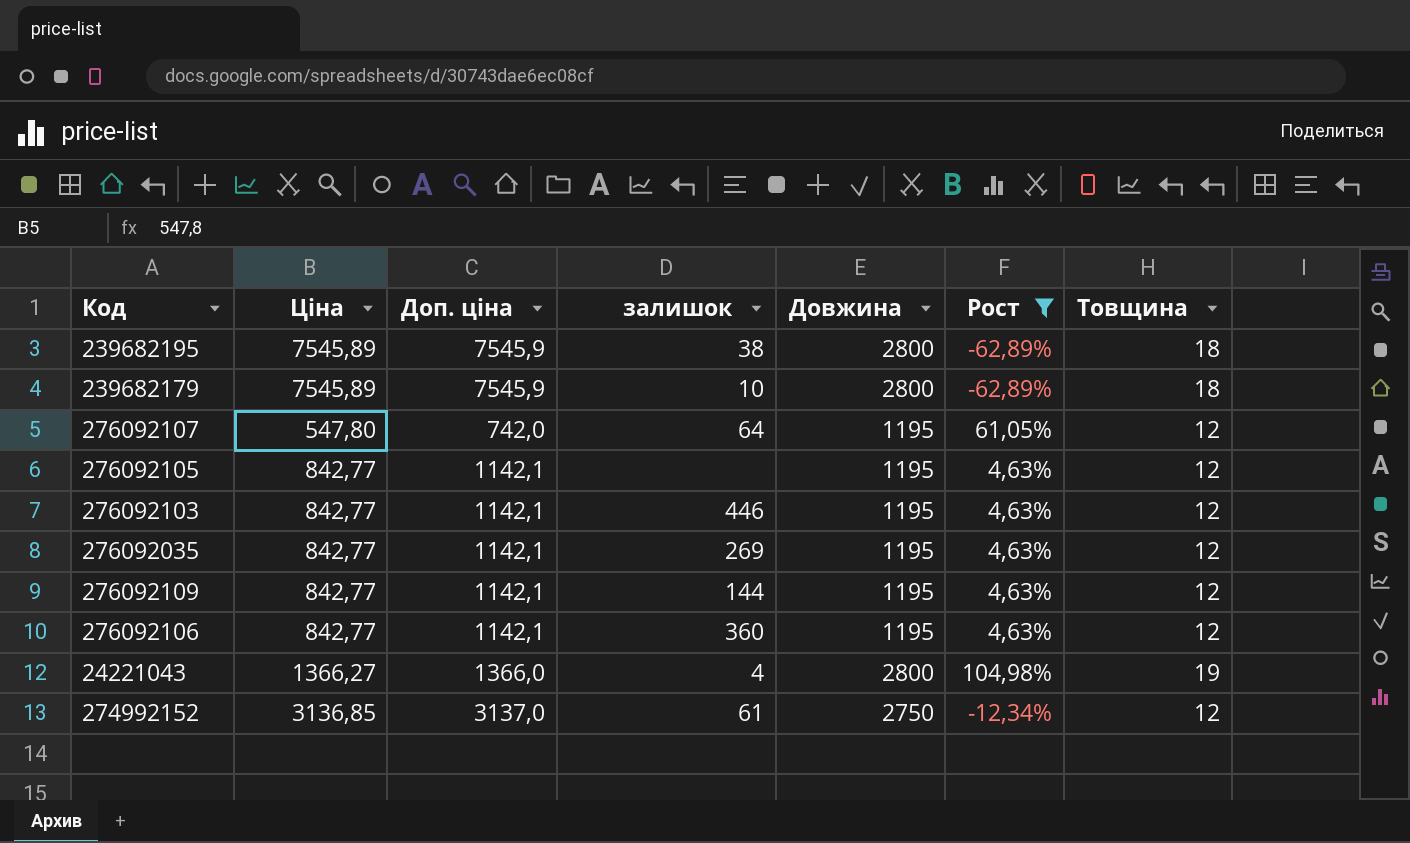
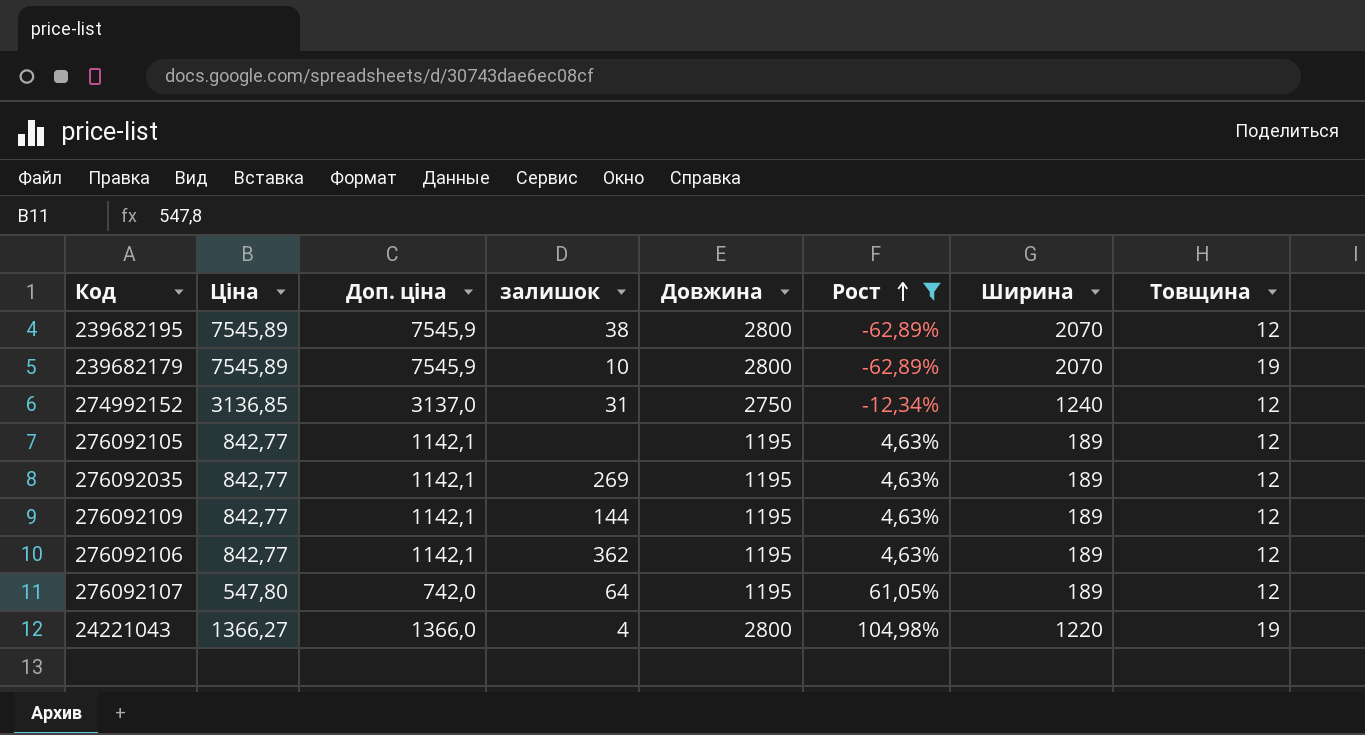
row order: none -> Рост ascending
column Ширина | position: none -> 7
row 276092103: 842,77 | 1142,1 | 446 | 1195 | 4,63% | 12 -> none
239682195 | Товщина: 18 -> 12
239682179 | Товщина: 18 -> 19
274992152 | залишок: 61 -> 31
276092106 | залишок: 360 -> 362

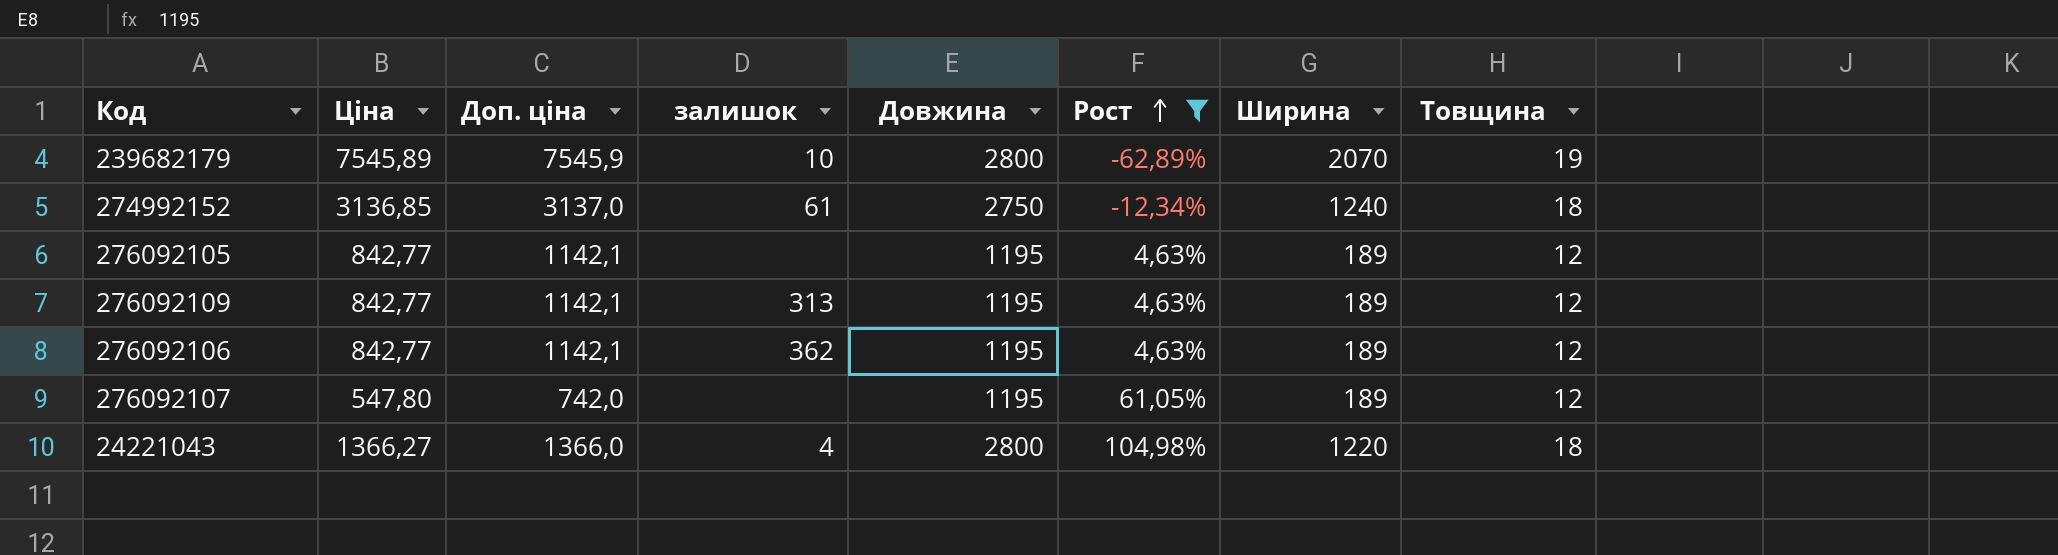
row 239682195: 7545,89 | 7545,9 | 38 | 2800 | -62,89% | 2070 | 12 -> none
row 276092035: 842,77 | 1142,1 | 269 | 1195 | 4,63% | 189 | 12 -> none
274992152 | залишок: 31 -> 61
274992152 | Товщина: 12 -> 18
276092109 | залишок: 144 -> 313
276092107 | залишок: 64 -> none
24221043 | Товщина: 19 -> 18

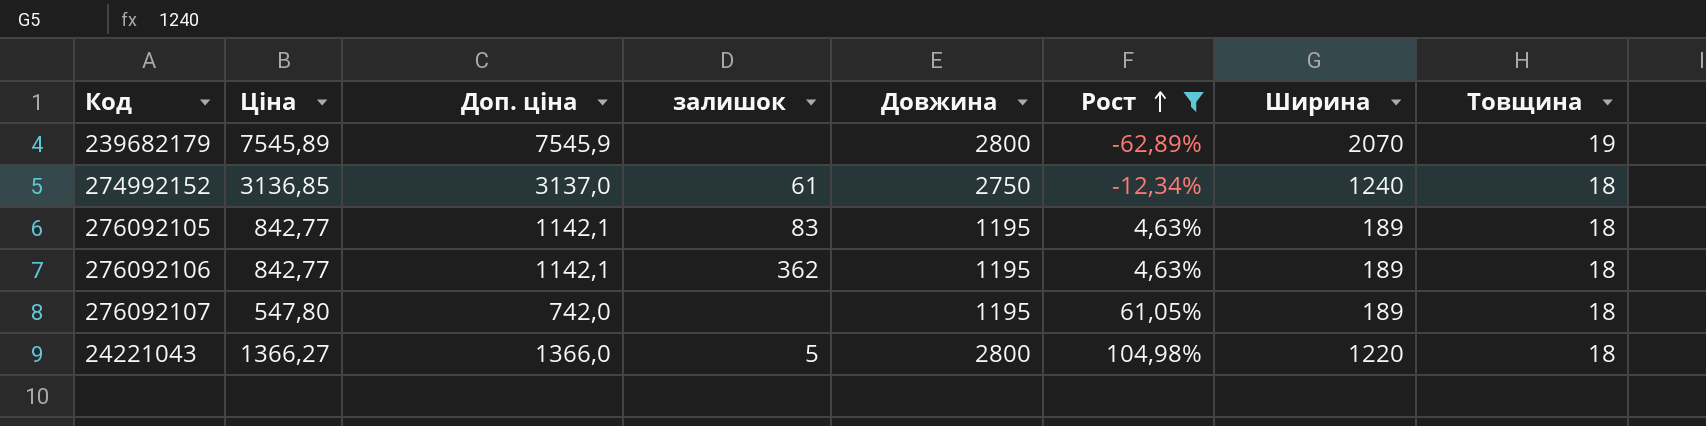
row 276092109: 842,77 | 1142,1 | 313 | 1195 | 4,63% | 189 | 12 -> none
239682179 | залишок: 10 -> none
276092105 | залишок: none -> 83
276092105 | Товщина: 12 -> 18
276092106 | Товщина: 12 -> 18
276092107 | Товщина: 12 -> 18
24221043 | залишок: 4 -> 5

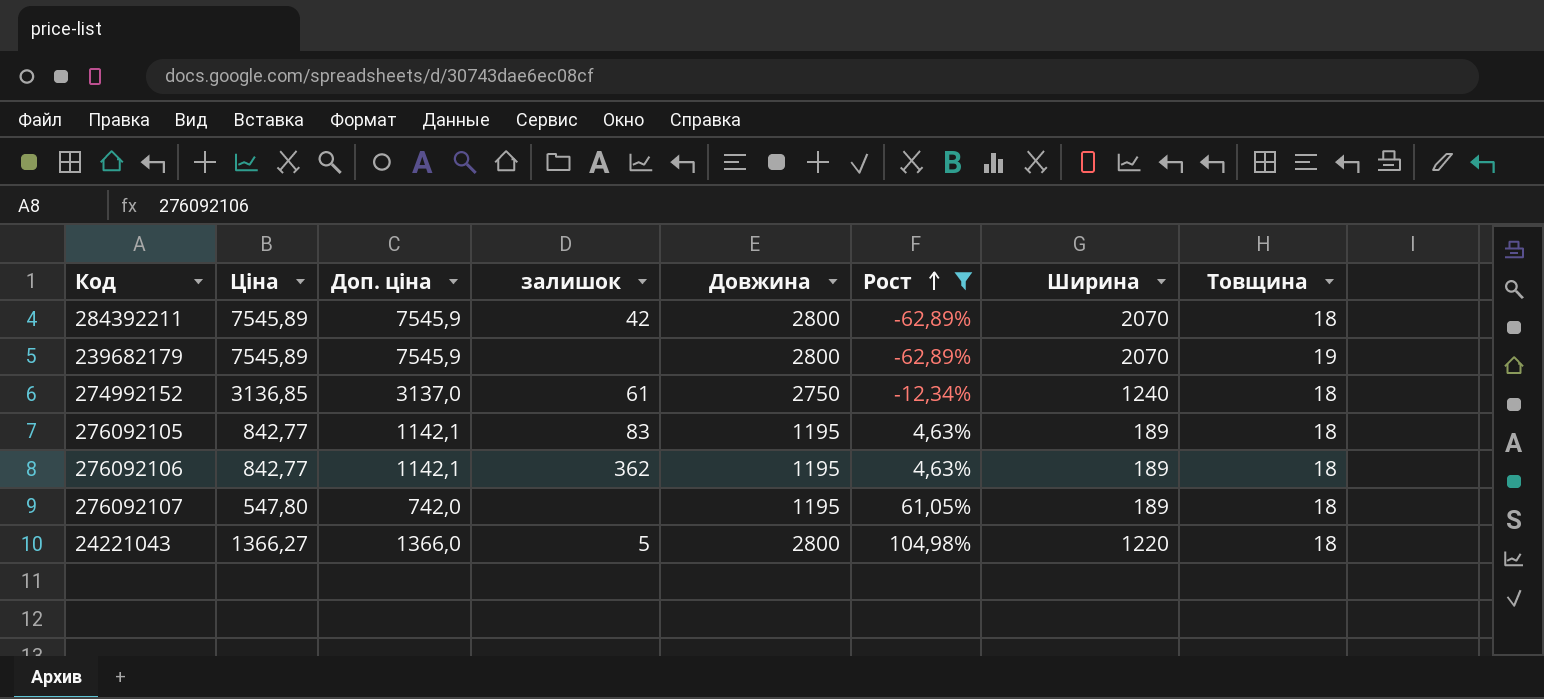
row 284392211: none -> 7545,89 | 7545,9 | 42 | 2800 | -62,89% | 2070 | 18

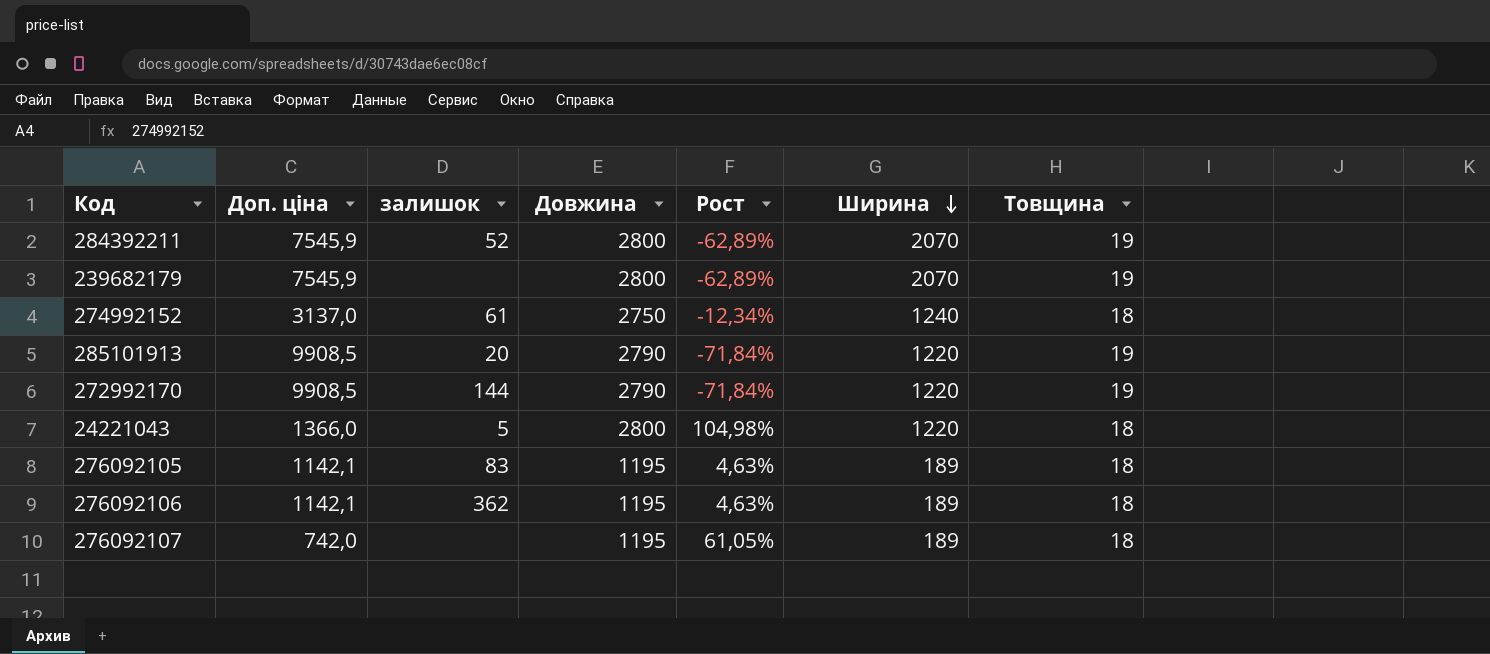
filter: Рост != -71,84% -> none
row order: Рост ascending -> Ширина descending
column Ціна | position: 2 -> none
284392211 | залишок: 42 -> 52
284392211 | Товщина: 18 -> 19

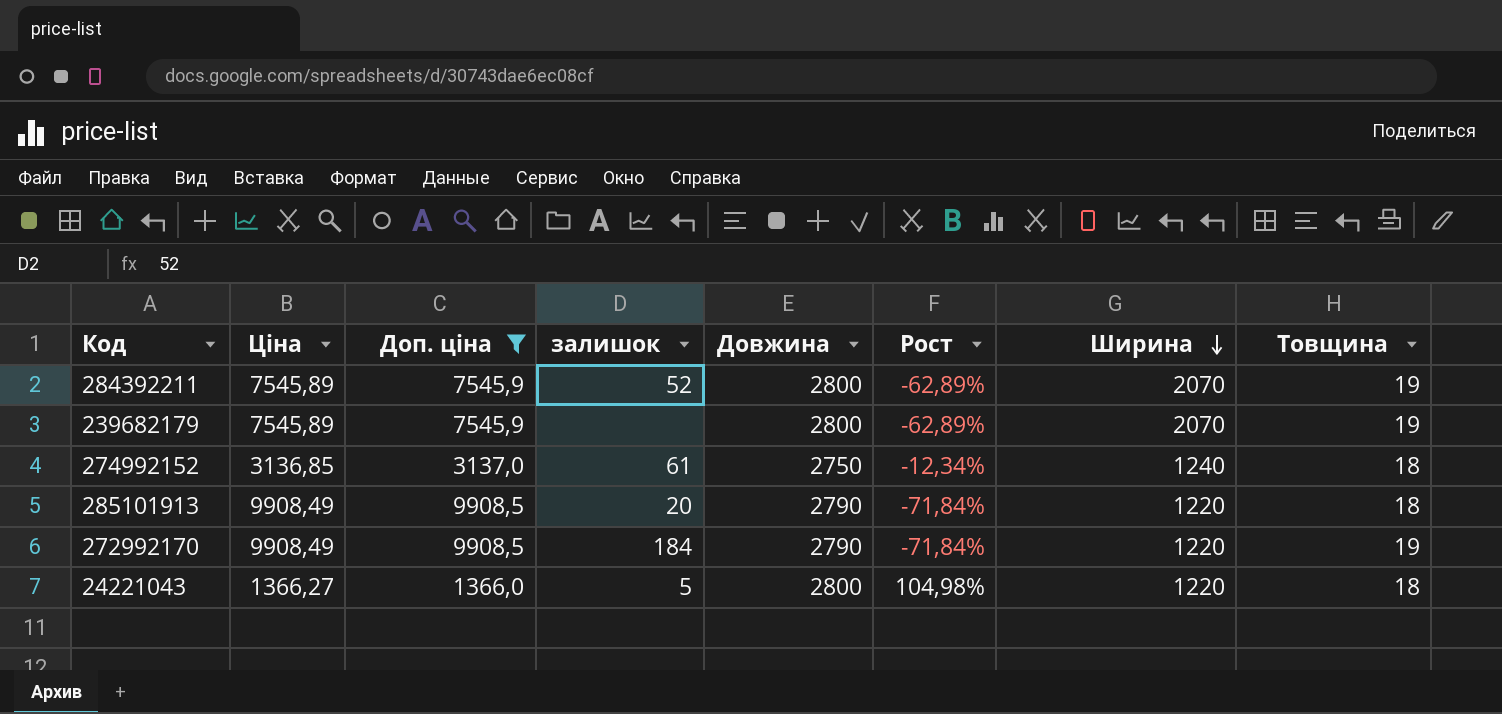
filter: none -> Доп. ціна >= 1366,0
column Ціна | position: none -> 2
285101913 | Товщина: 19 -> 18
272992170 | залишок: 144 -> 184

